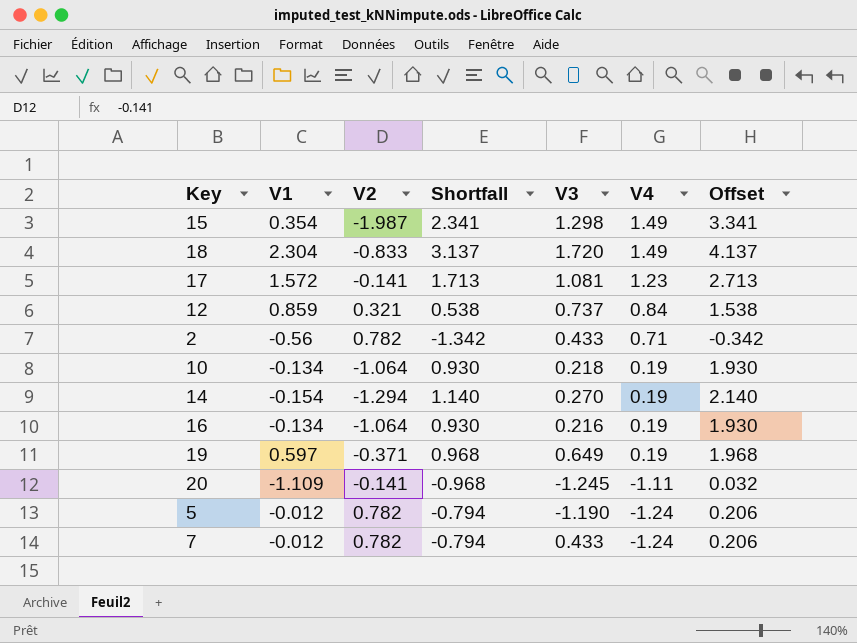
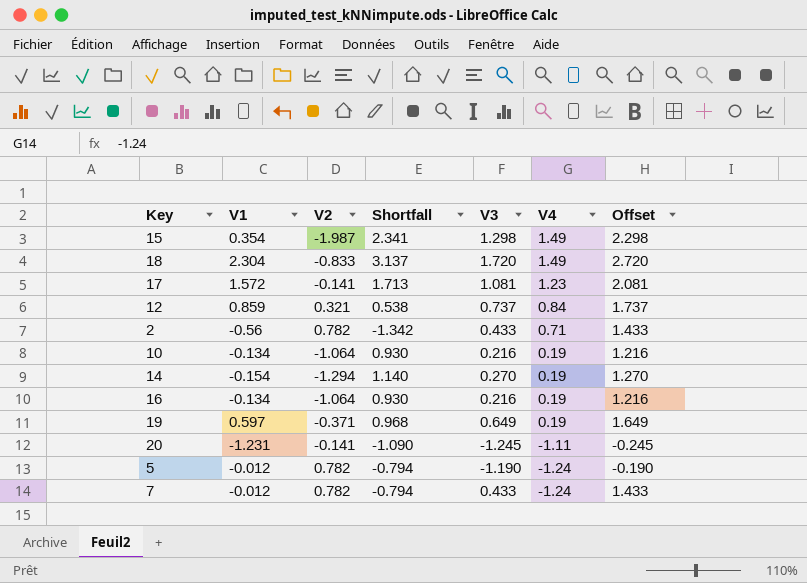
column Offset | formula: [Shortfall] + 1 -> [V3] + 1
10 | V3: 0.218 -> 0.216
20 | V1: -1.109 -> -1.231
20 | Shortfall: -0.968 -> -1.090

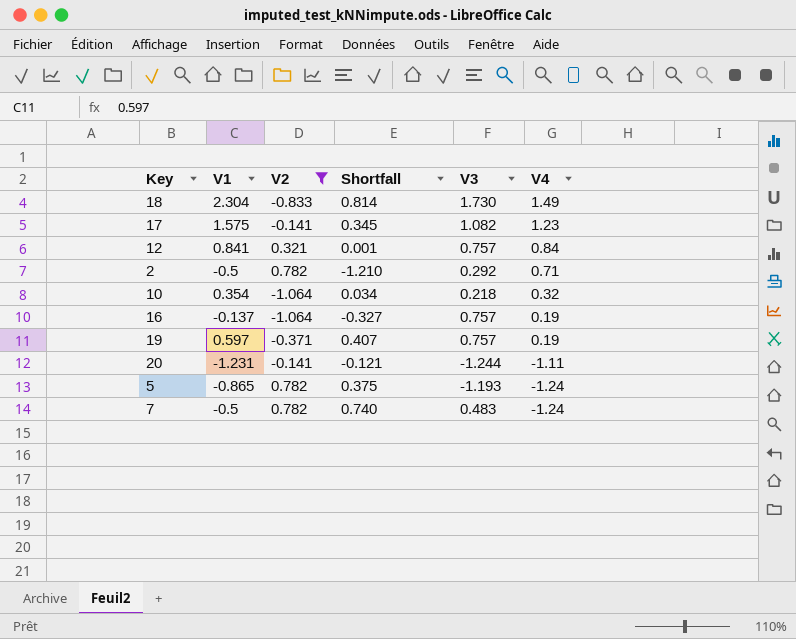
filter: none -> V2 >= -1.064
column Offset | formula: [V3] + 1 -> none
column Shortfall | formula: [V1] - [V2] -> [V1] - [V4]
18 | V3: 1.720 -> 1.730
17 | V1: 1.572 -> 1.575
17 | V3: 1.081 -> 1.082
12 | V1: 0.859 -> 0.841
12 | V3: 0.737 -> 0.757
2 | V1: -0.56 -> -0.5
2 | V3: 0.433 -> 0.292
10 | V1: -0.134 -> 0.354
10 | V3: 0.216 -> 0.218
10 | V4: 0.19 -> 0.32
16 | V1: -0.134 -> -0.137
16 | V3: 0.216 -> 0.757
19 | V3: 0.649 -> 0.757
20 | V3: -1.245 -> -1.244
5 | V1: -0.012 -> -0.865
5 | V3: -1.190 -> -1.193
7 | V1: -0.012 -> -0.5
7 | V3: 0.433 -> 0.483

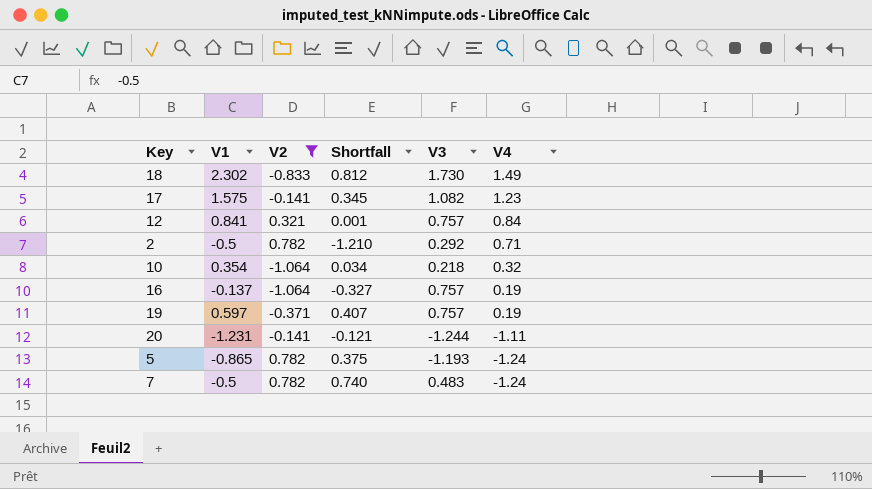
18 | V1: 2.304 -> 2.302
18 | Shortfall: 0.814 -> 0.812

